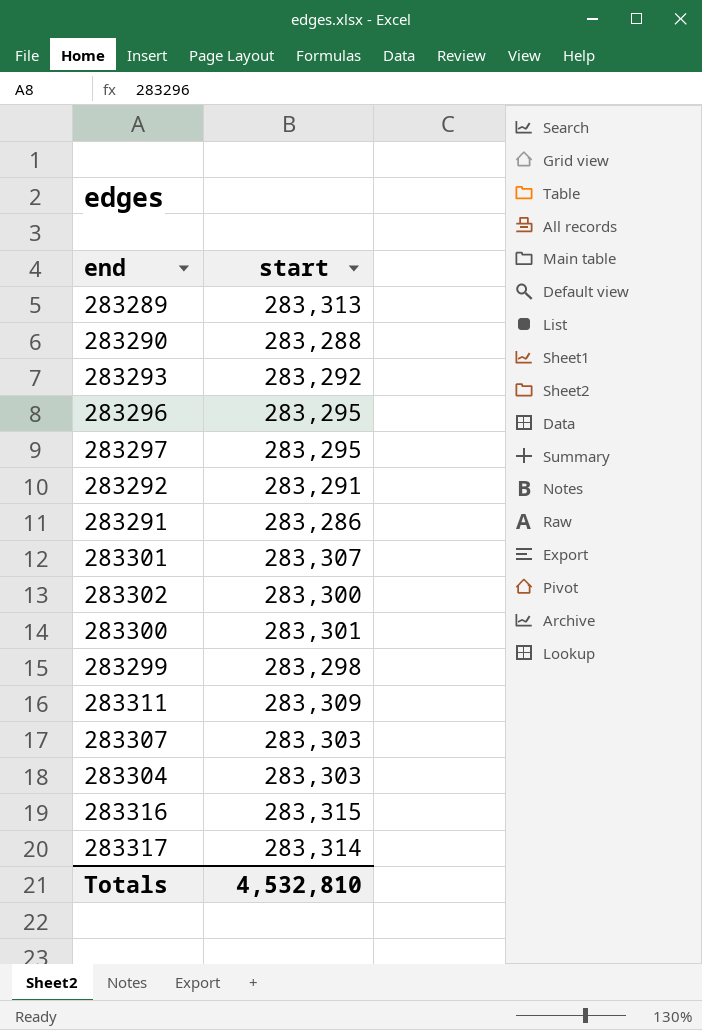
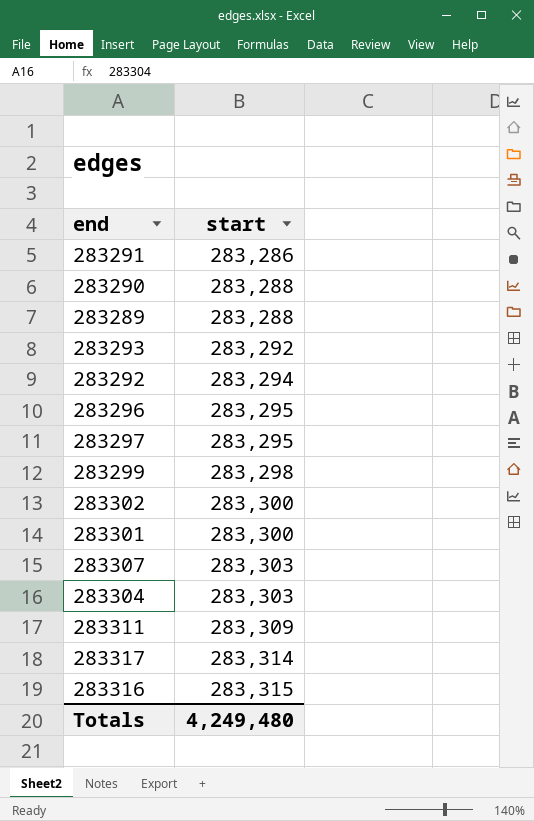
row order: none -> start ascending
row 283300: 283,301 -> none
283289 | start: 283,313 -> 283,288
283292 | start: 283,291 -> 283,294
283301 | start: 283,307 -> 283,300
Totals | start: 4,532,810 -> 4,249,480

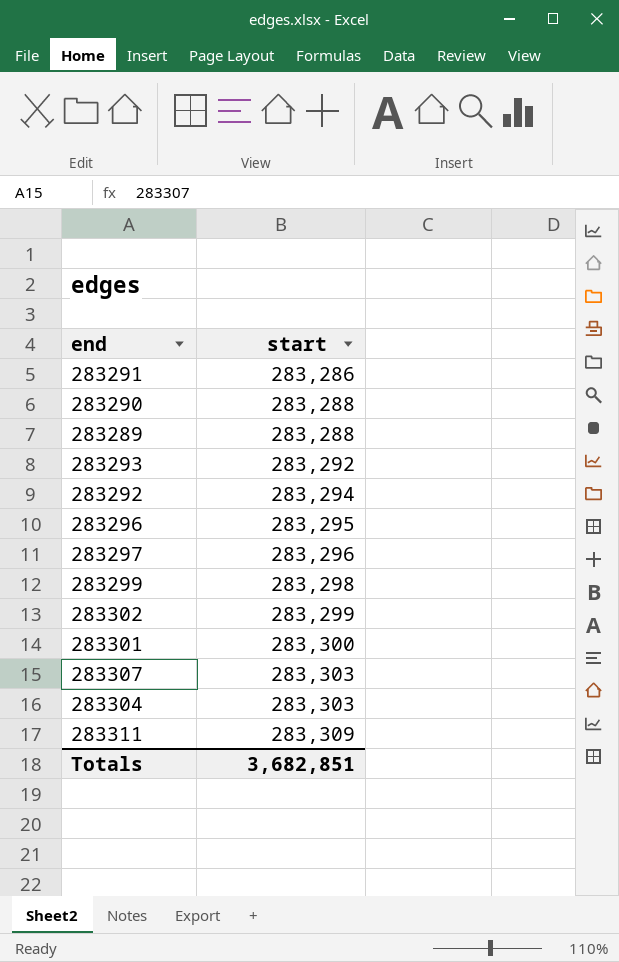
row 283317: 283,314 -> none
row 283316: 283,315 -> none
283297 | start: 283,295 -> 283,296
283302 | start: 283,300 -> 283,299
Totals | start: 4,249,480 -> 3,682,851

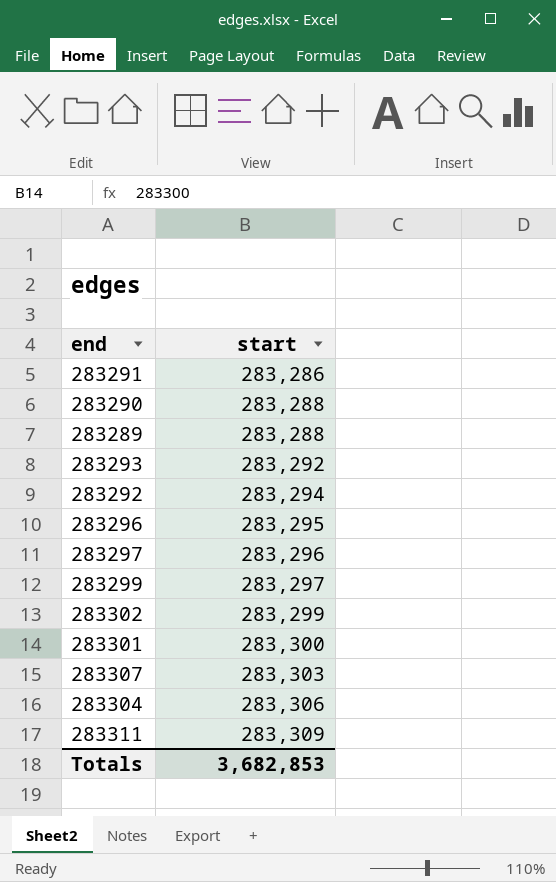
283299 | start: 283,298 -> 283,297
283304 | start: 283,303 -> 283,306
Totals | start: 3,682,851 -> 3,682,853

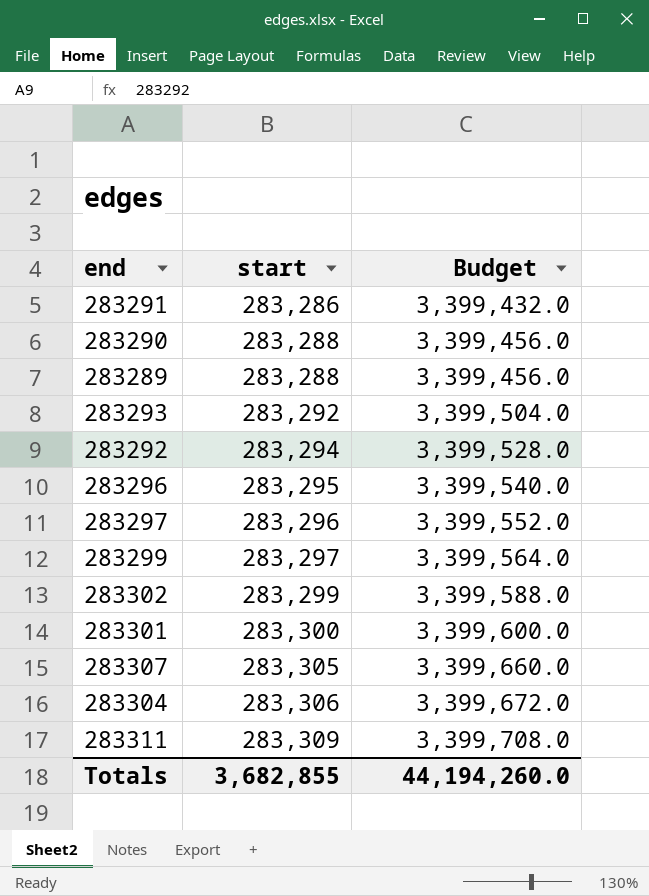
column Budget | formula: none -> [start] * 12
283307 | start: 283,303 -> 283,305
Totals | start: 3,682,853 -> 3,682,855

